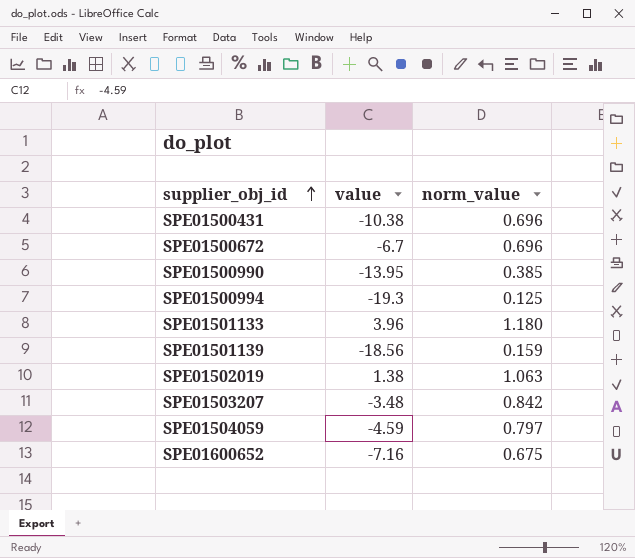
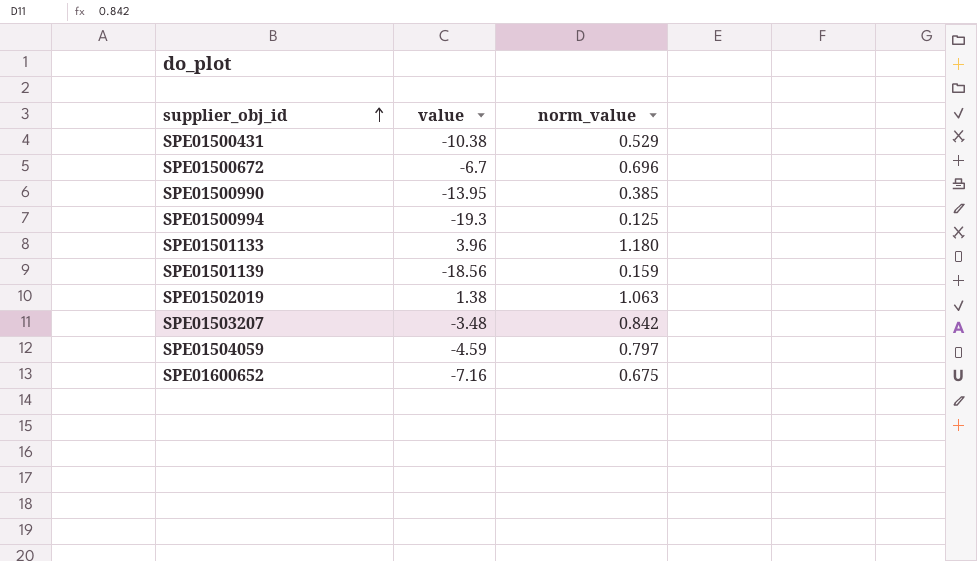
SPE01500431 | norm_value: 0.696 -> 0.529

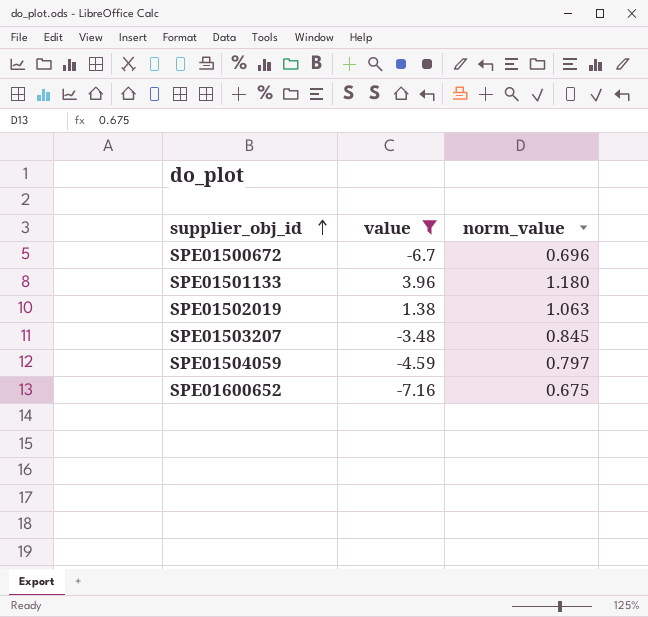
filter: none -> value >= -7.16
SPE01503207 | norm_value: 0.842 -> 0.845

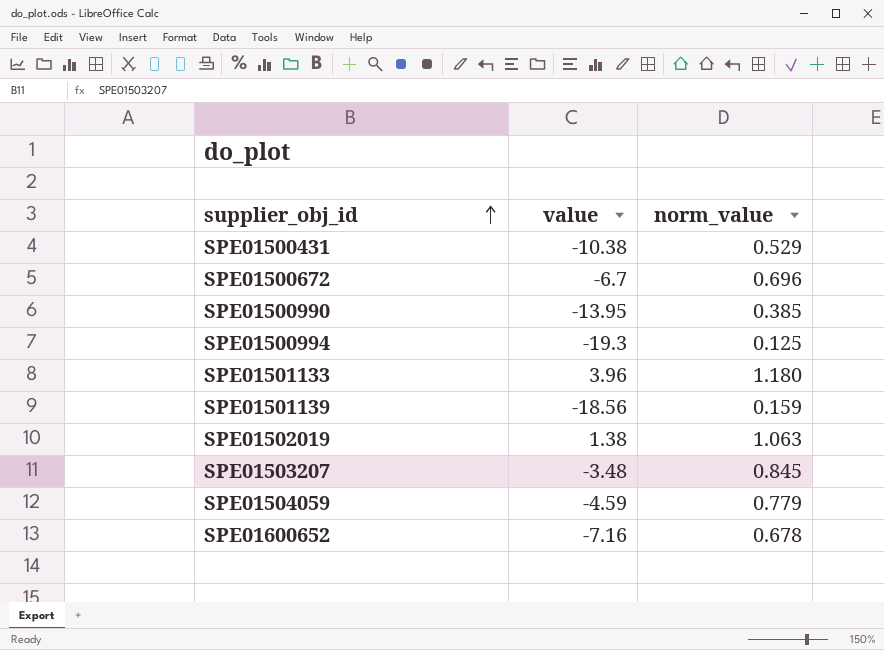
filter: value >= -7.16 -> none
SPE01504059 | norm_value: 0.797 -> 0.779
SPE01600652 | norm_value: 0.675 -> 0.678

